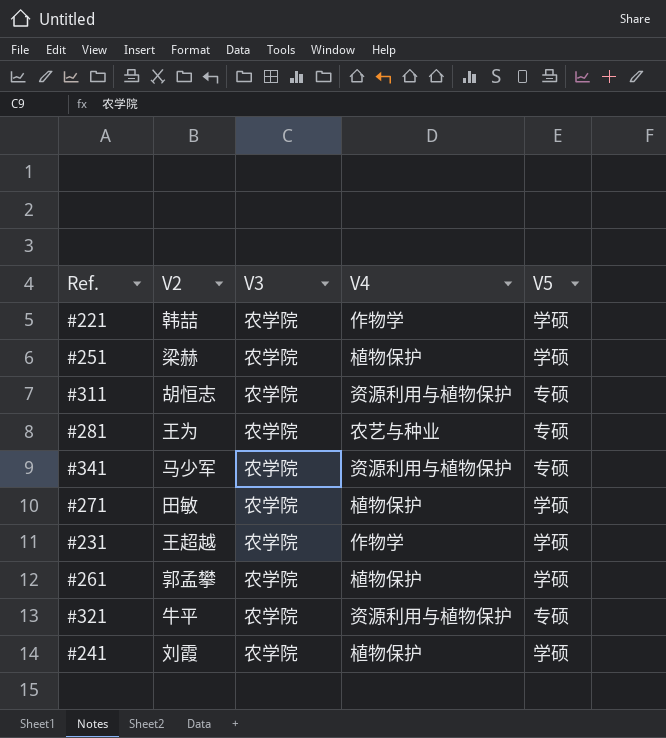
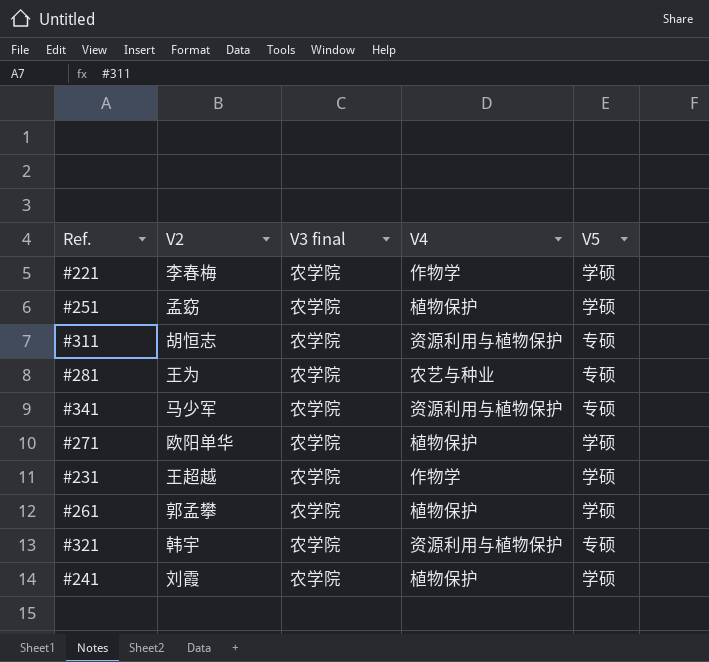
column name: V3 -> V3 final
#221 | V2: 韩喆 -> 李春梅
#251 | V2: 梁赫 -> 孟窈
#271 | V2: 田敏 -> 欧阳单华
#321 | V2: 牛平 -> 韩宇

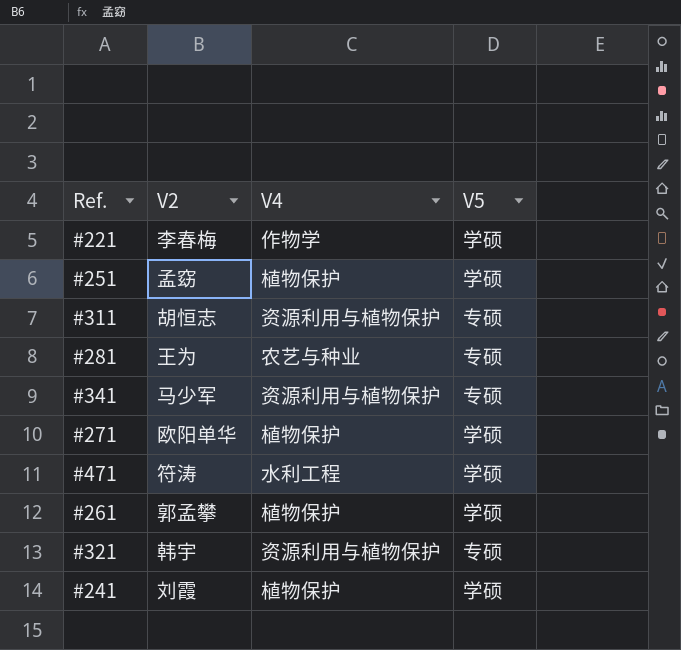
column V3 final | position: 3 -> none
row #231: 王超越 | 农学院 | 作物学 | 学硕 -> none
row #471: none -> 符涛 | 水利工程 | 学硕

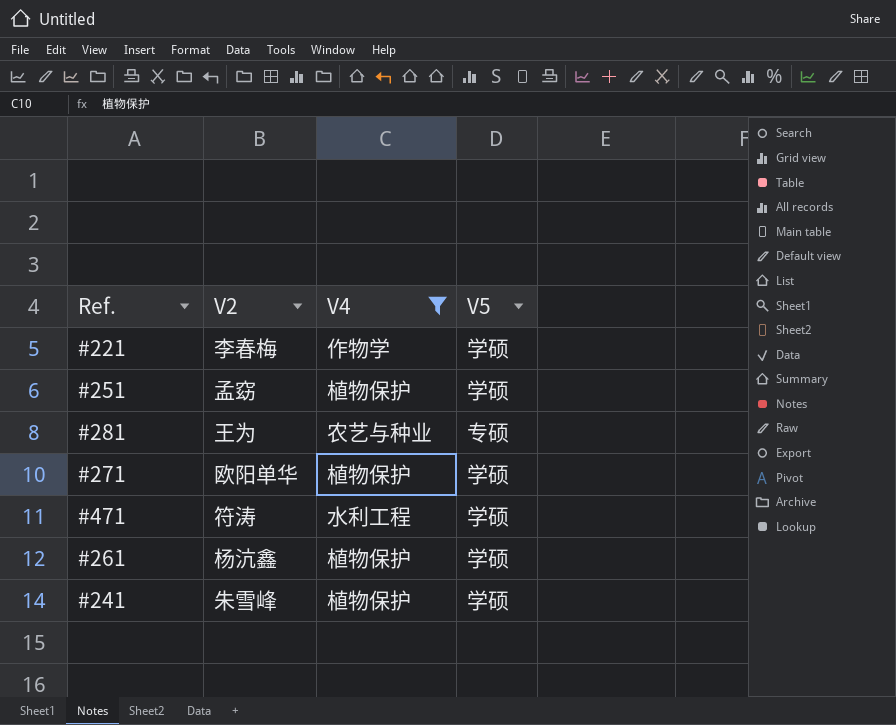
filter: none -> V4 != 资源利用与植物保护
#261 | V2: 郭孟攀 -> 杨沆鑫
#241 | V2: 刘霞 -> 朱雪峰

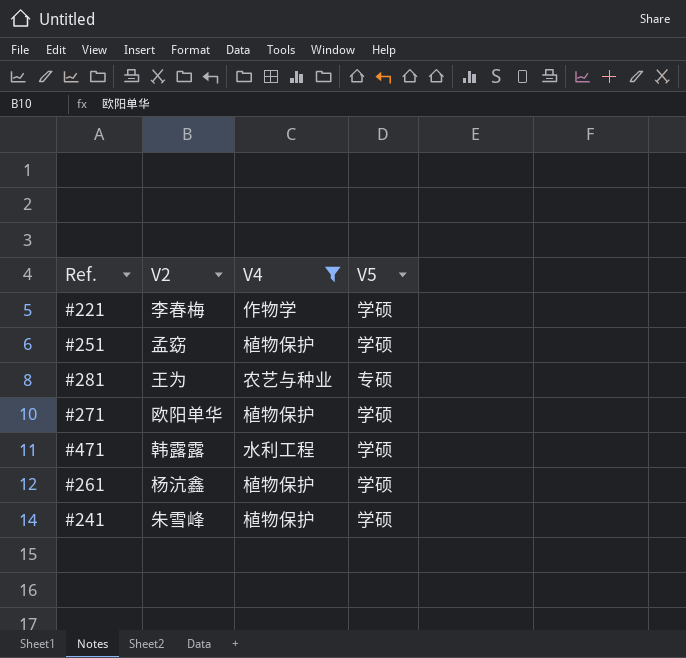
#471 | V2: 符涛 -> 韩露露

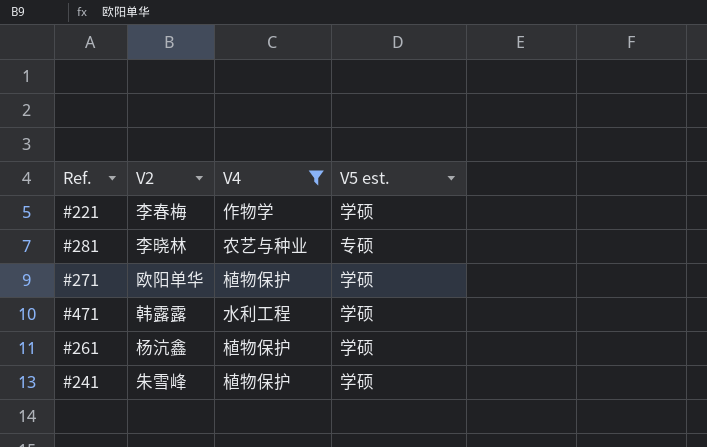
column name: V5 -> V5 est.
row #251: 孟窈 | 植物保护 | 学硕 -> none
#281 | V2: 王为 -> 李晓林

